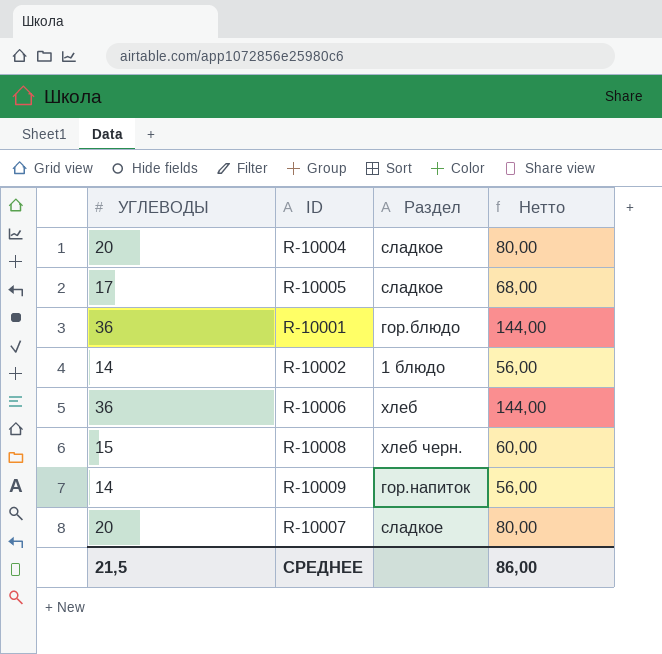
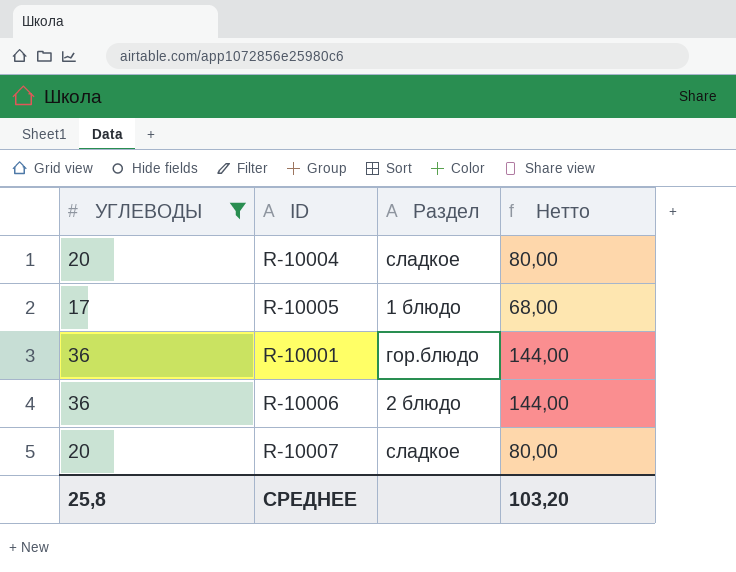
filter: none -> УГЛЕВОДЫ >= 17
R-10005 | Раздел: сладкое -> 1 блюдо
R-10006 | Раздел: хлеб -> 2 блюдо
СРЕДНЕЕ | УГЛЕВОДЫ: 21,5 -> 25,8
СРЕДНЕЕ | Нетто: 86,00 -> 103,20

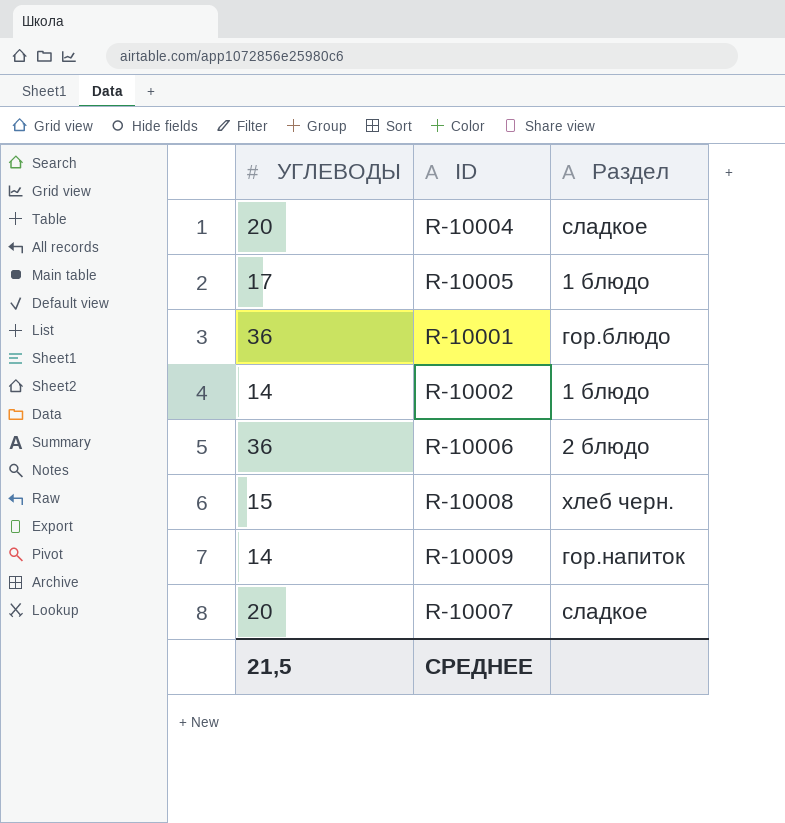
filter: УГЛЕВОДЫ >= 17 -> none
column Нетто | formula: [УГЛЕВОДЫ] * 4 -> none
СРЕДНЕЕ | УГЛЕВОДЫ: 25,8 -> 21,5

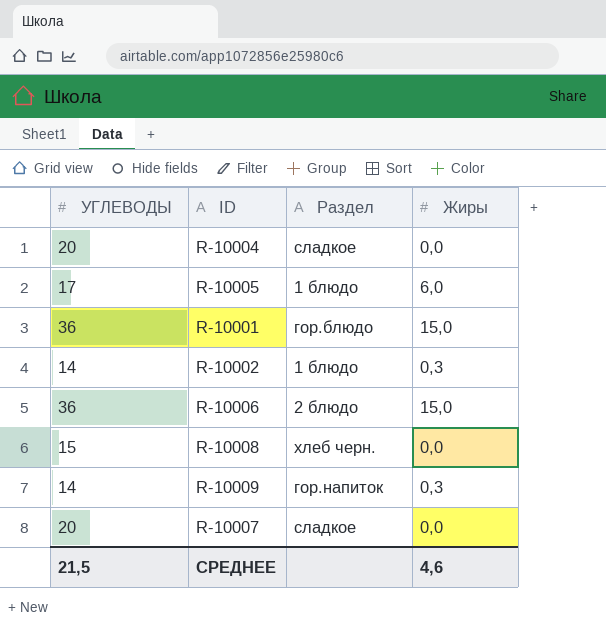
column Жиры | position: none -> 4

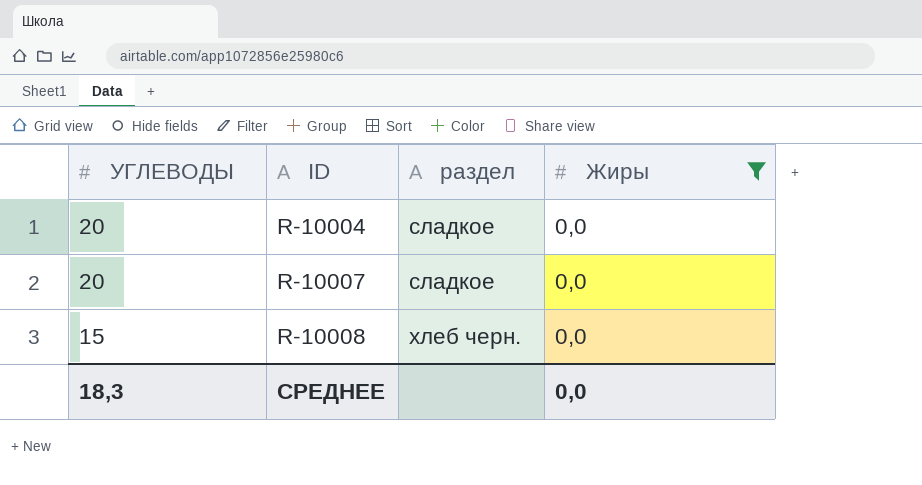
filter: none -> Жиры = 0,0
row order: none -> УГЛЕВОДЫ descending
column name: Раздел -> раздел
СРЕДНЕЕ | УГЛЕВОДЫ: 21,5 -> 18,3
СРЕДНЕЕ | Жиры: 4,6 -> 0,0

